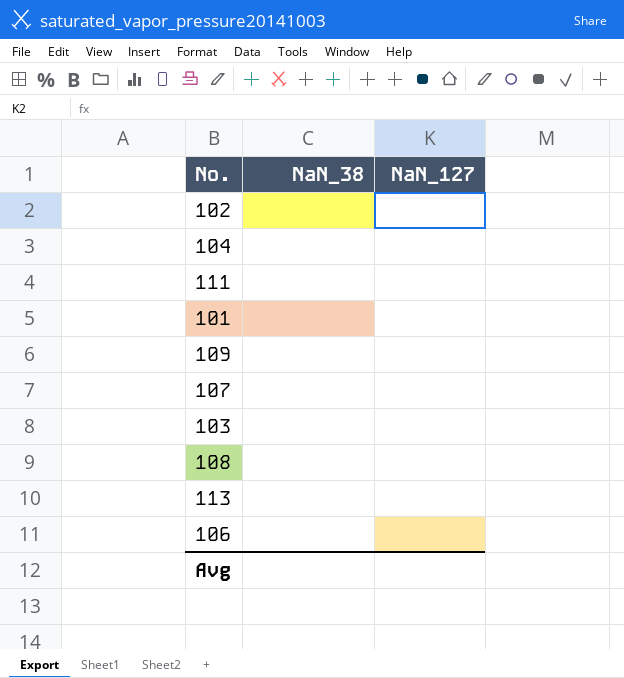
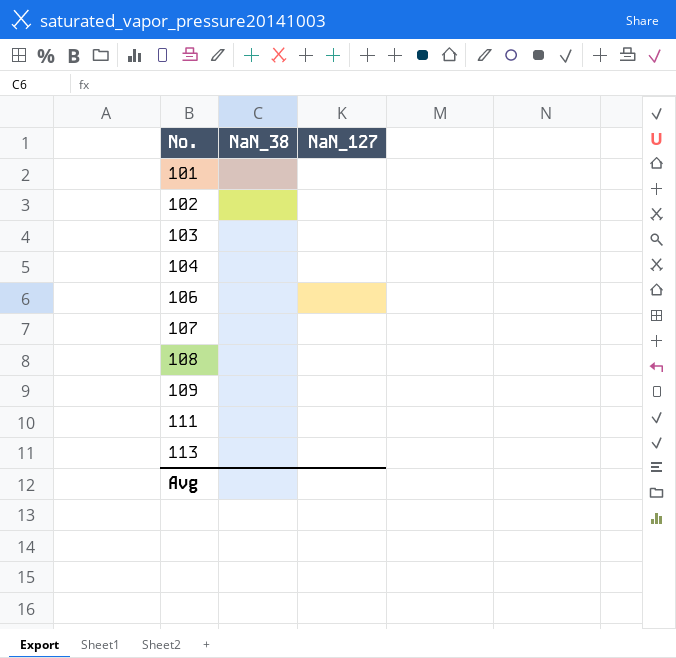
row order: none -> No. ascending

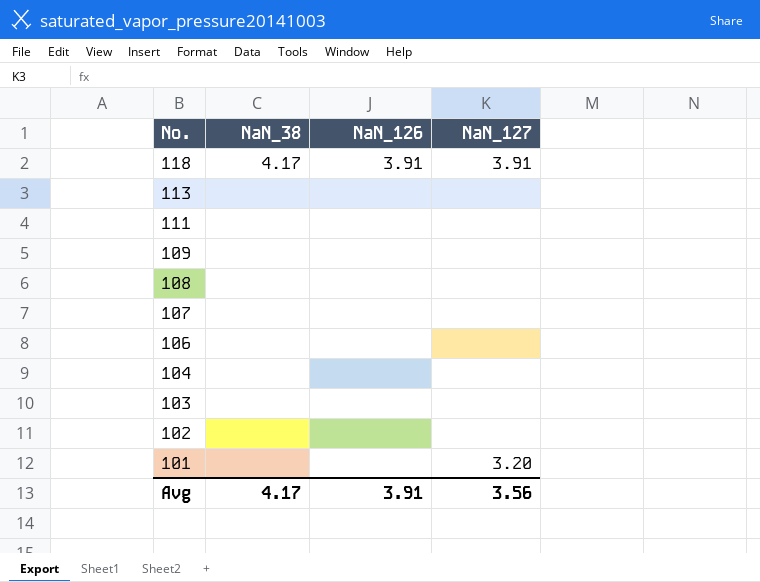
row order: No. ascending -> No. descending
column NaN_126 | position: none -> 3
row 118: none -> 4.17 | 3.91 | 3.91
101 | NaN_127: none -> 3.20
Avg | NaN_38: none -> 4.17
Avg | NaN_127: none -> 3.56

